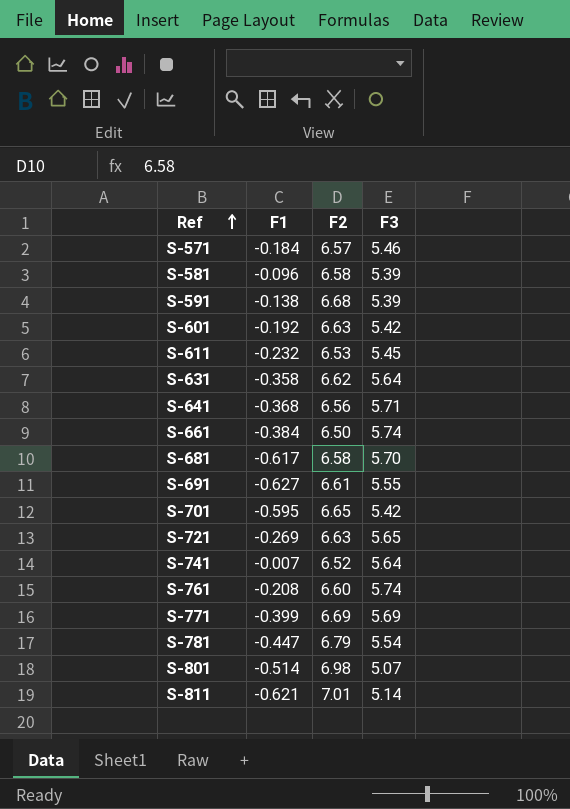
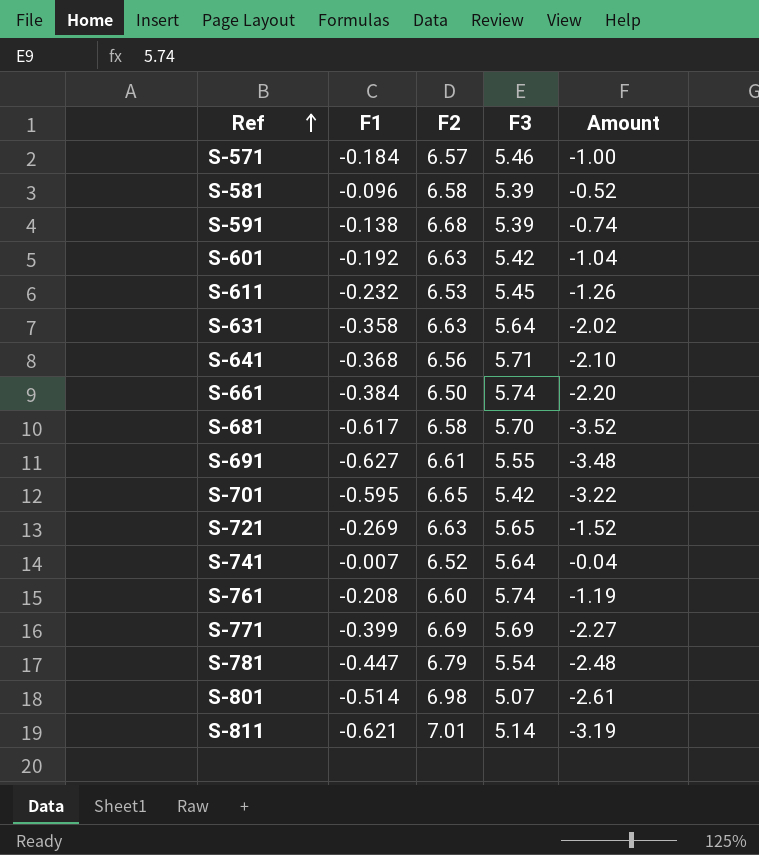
column Amount | formula: none -> [F1] * [F3]
S-631 | F2: 6.62 -> 6.63

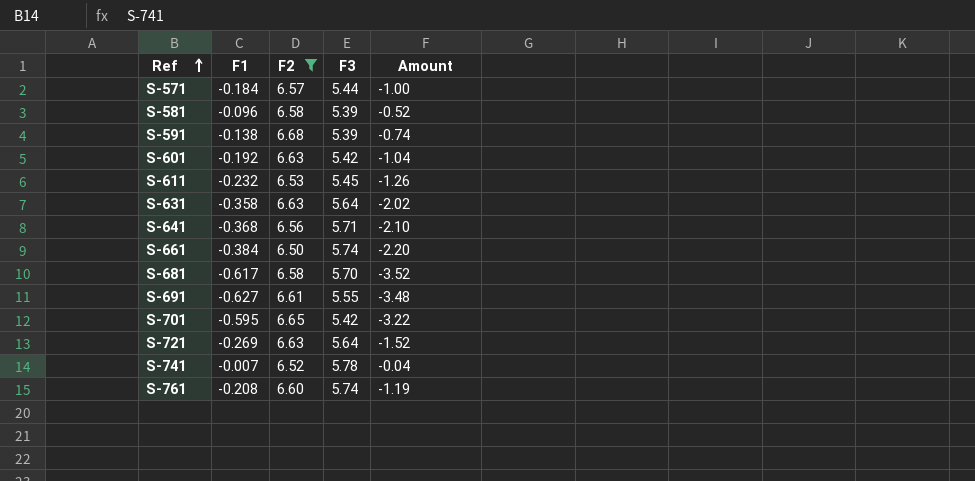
filter: none -> F2 <= 6.68
S-571 | F3: 5.46 -> 5.44
S-721 | F3: 5.65 -> 5.64
S-741 | F3: 5.64 -> 5.78

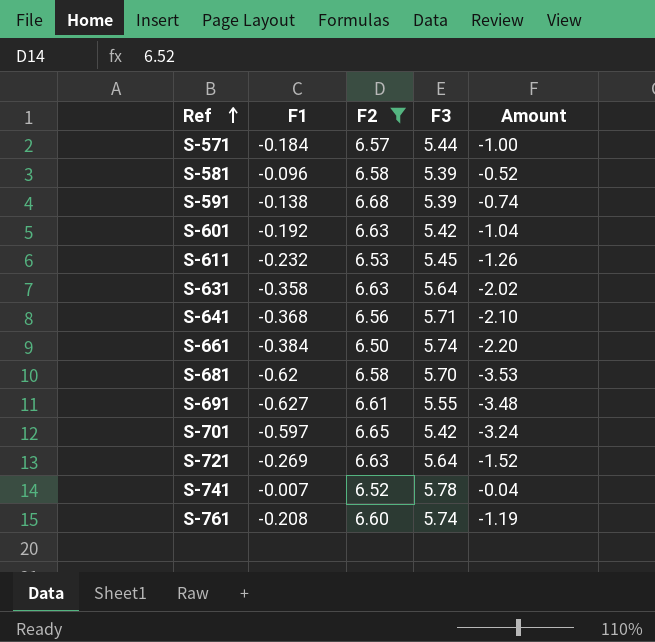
S-681 | F1: -0.617 -> -0.62
S-681 | Amount: -3.52 -> -3.53
S-701 | F1: -0.595 -> -0.597
S-701 | Amount: -3.22 -> -3.24

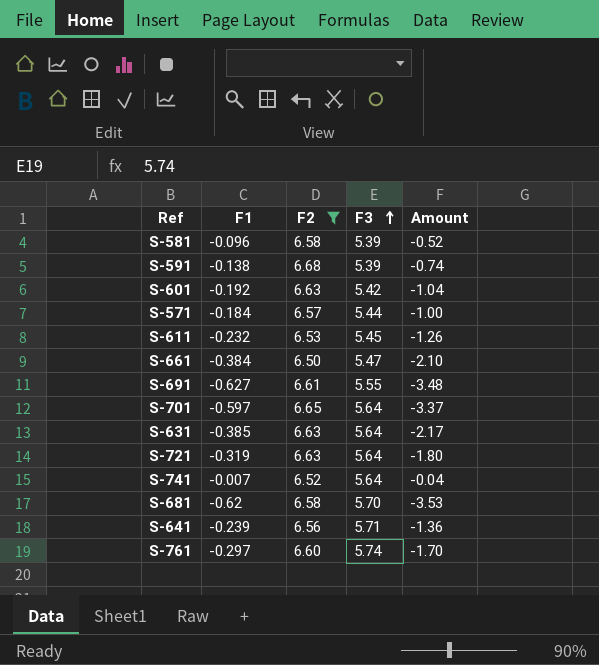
row order: Ref ascending -> F3 ascending
S-661 | F3: 5.74 -> 5.47
S-661 | Amount: -2.20 -> -2.10
S-701 | F3: 5.42 -> 5.64
S-701 | Amount: -3.24 -> -3.37
S-631 | F1: -0.358 -> -0.385
S-631 | Amount: -2.02 -> -2.17
S-721 | F1: -0.269 -> -0.319
S-721 | Amount: -1.52 -> -1.80
S-741 | F3: 5.78 -> 5.64
S-641 | F1: -0.368 -> -0.239
S-641 | Amount: -2.10 -> -1.36
S-761 | F1: -0.208 -> -0.297
S-761 | Amount: -1.19 -> -1.70

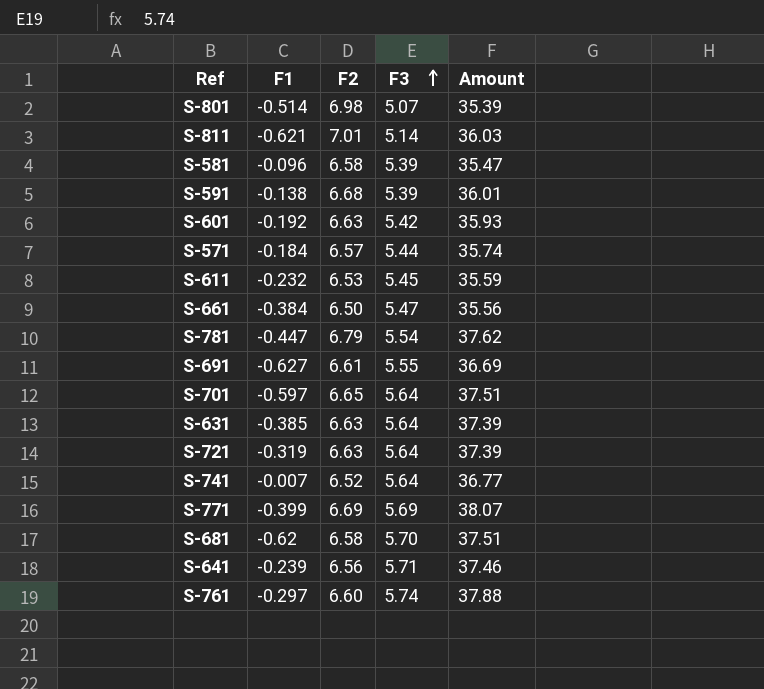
filter: F2 <= 6.68 -> none
column Amount | formula: [F1] * [F3] -> [F2] * [F3]

